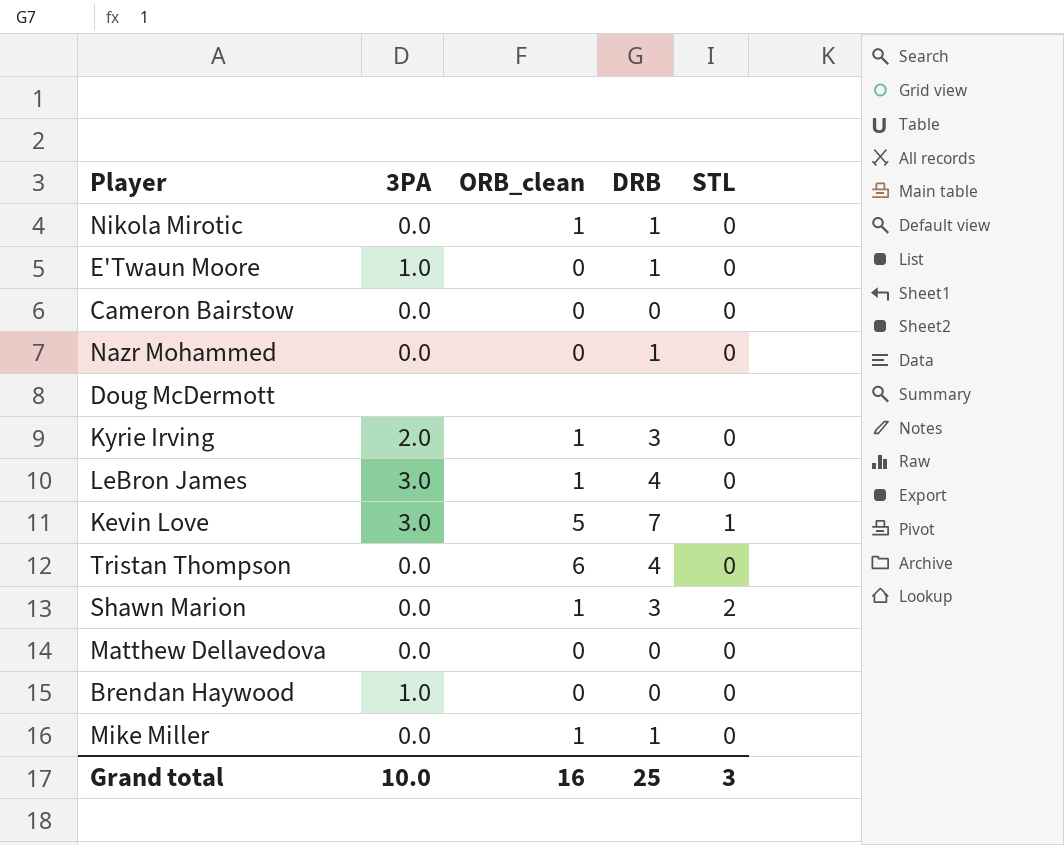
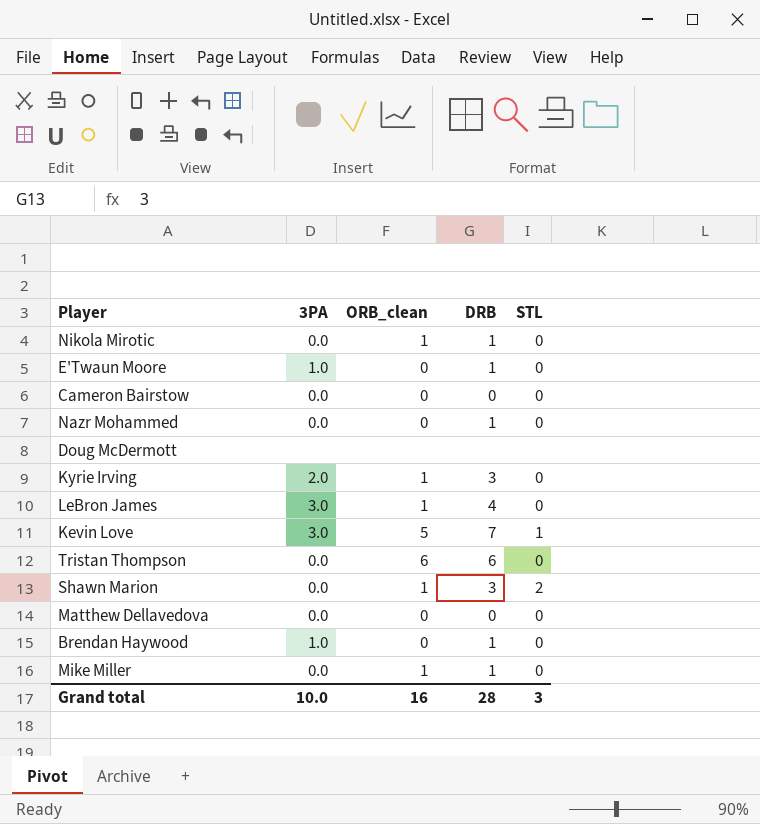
Tristan Thompson | DRB: 4 -> 6
Brendan Haywood | DRB: 0 -> 1
Grand total | DRB: 25 -> 28

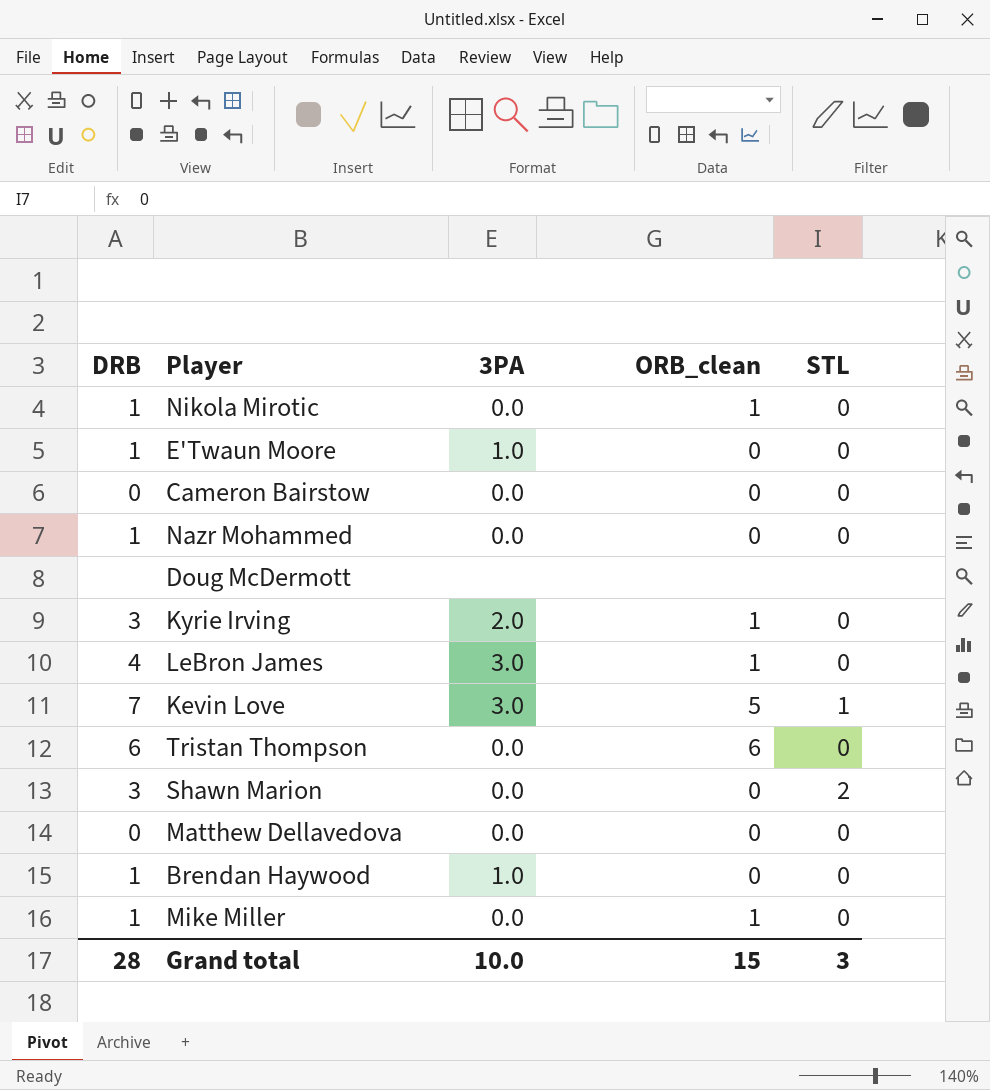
column DRB | position: 4 -> 1
Shawn Marion | ORB_clean: 1 -> 0
Grand total | ORB_clean: 16 -> 15

